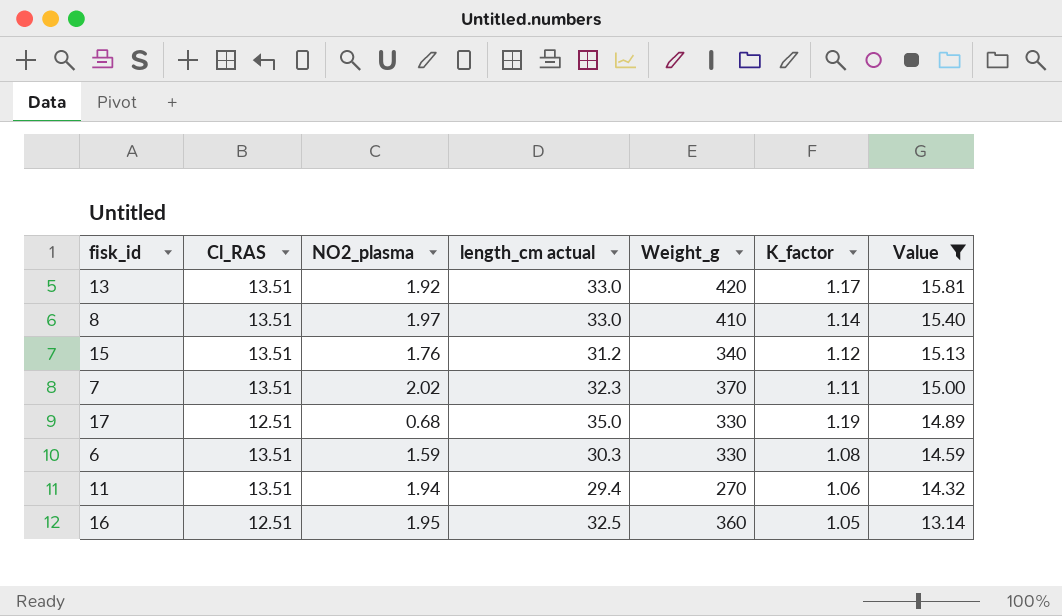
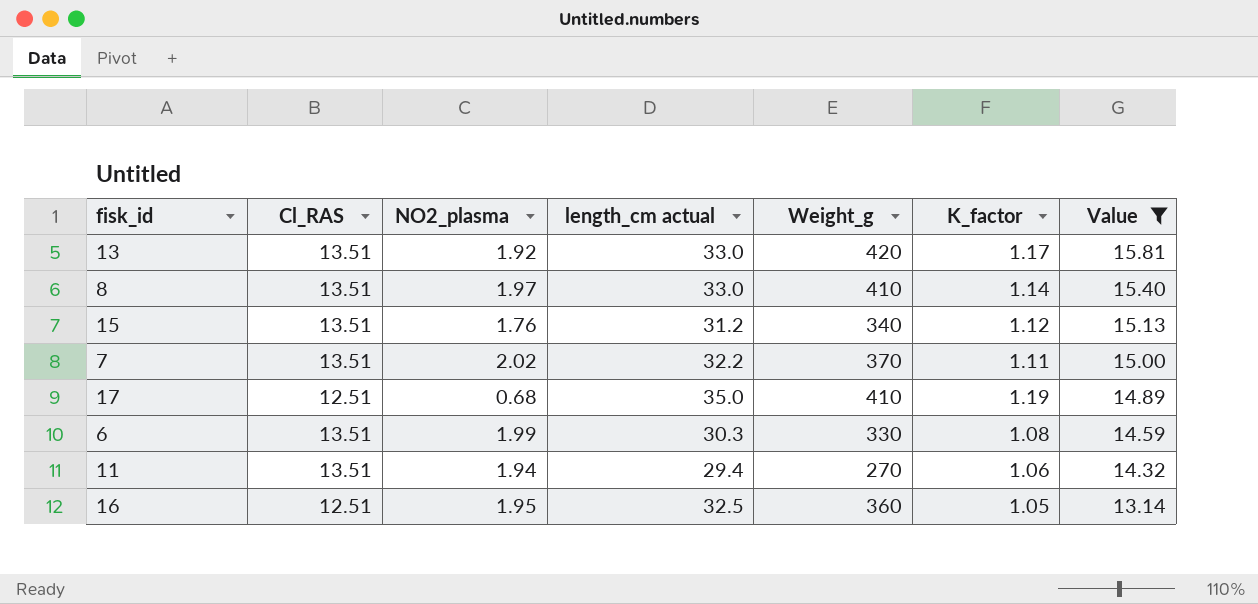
7 | length_cm actual: 32.3 -> 32.2
17 | Weight_g: 330 -> 410
6 | NO2_plasma: 1.59 -> 1.99

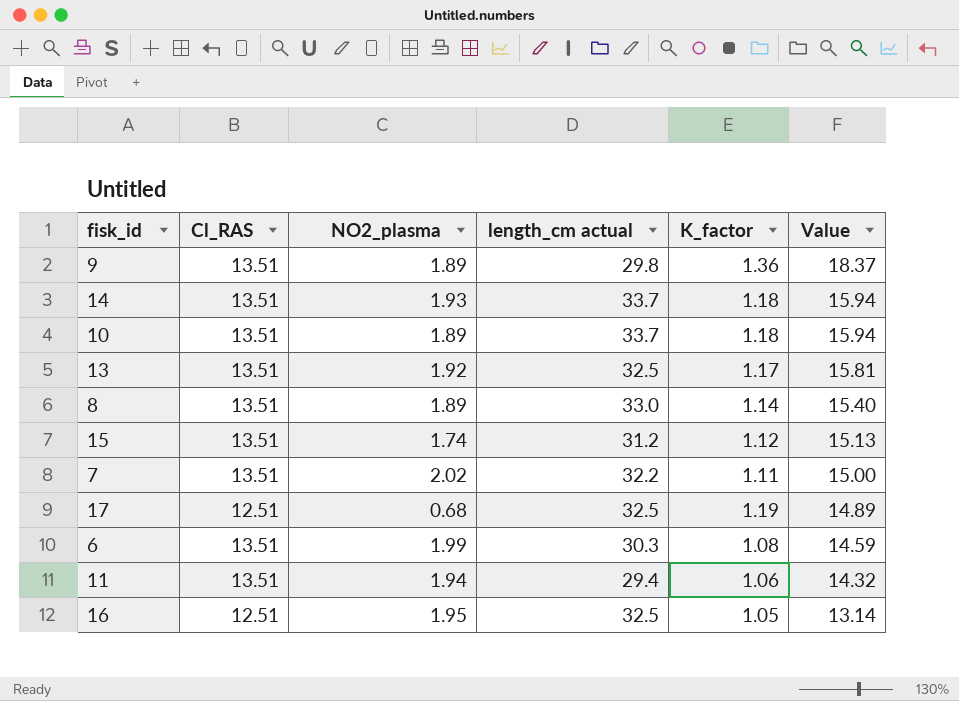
filter: Value <= 15.81 -> none
column Weight_g | position: 5 -> none
13 | length_cm actual: 33.0 -> 32.5
8 | NO2_plasma: 1.97 -> 1.89
15 | NO2_plasma: 1.76 -> 1.74
17 | length_cm actual: 35.0 -> 32.5

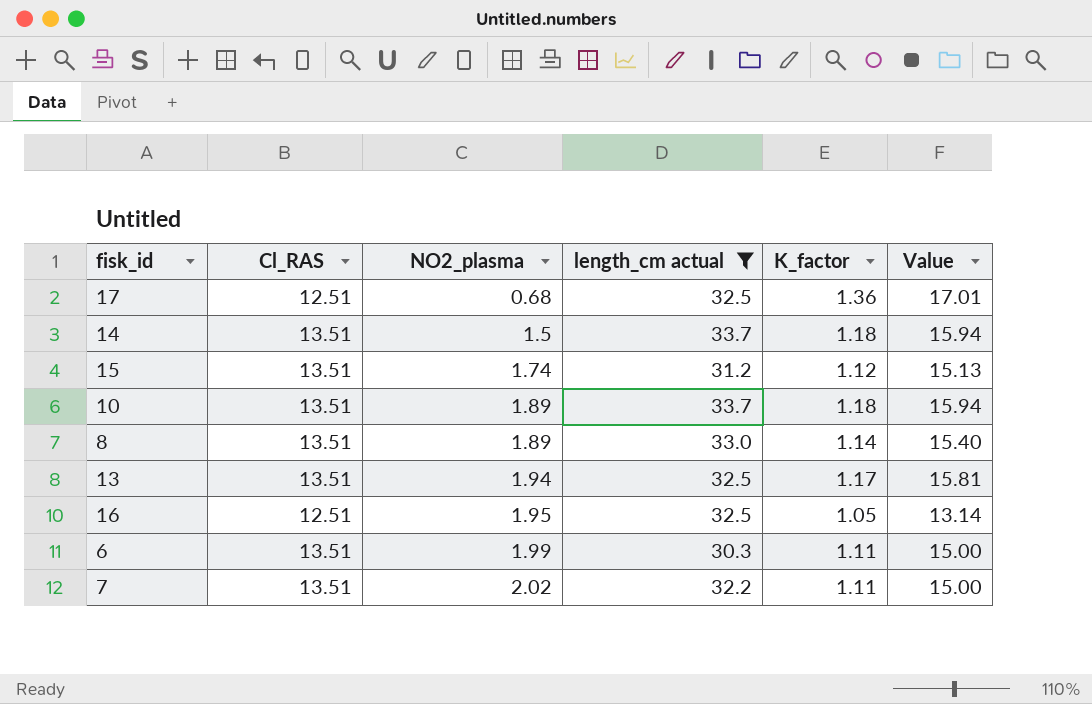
filter: none -> length_cm actual >= 30.3
row order: Value descending -> NO2_plasma ascending
17 | K_factor: 1.19 -> 1.36
17 | Value: 14.89 -> 17.01
14 | NO2_plasma: 1.93 -> 1.5
13 | NO2_plasma: 1.92 -> 1.94
6 | K_factor: 1.08 -> 1.11
6 | Value: 14.59 -> 15.00

